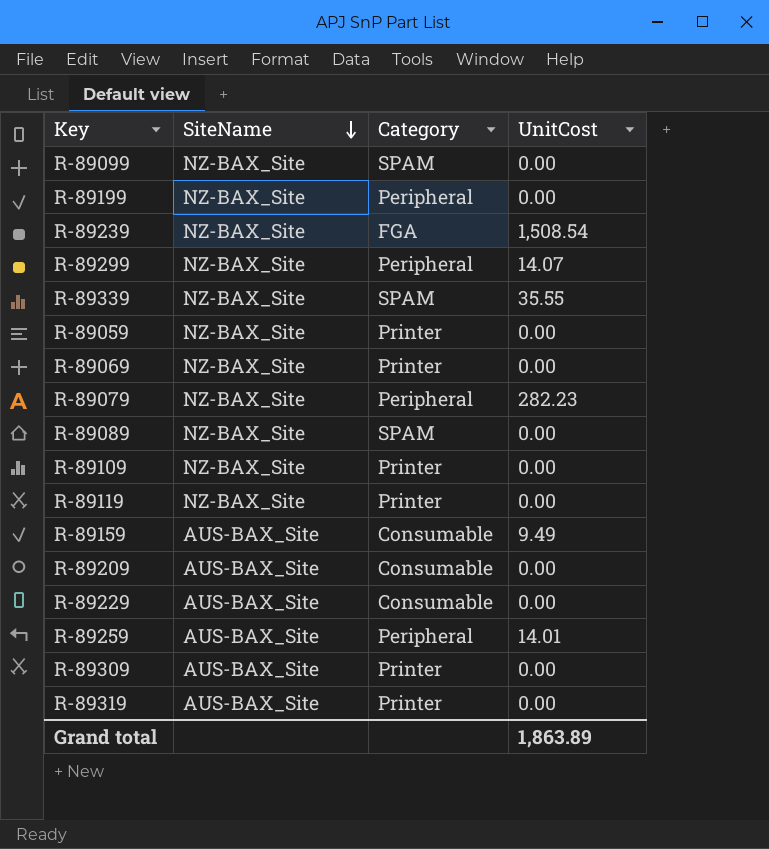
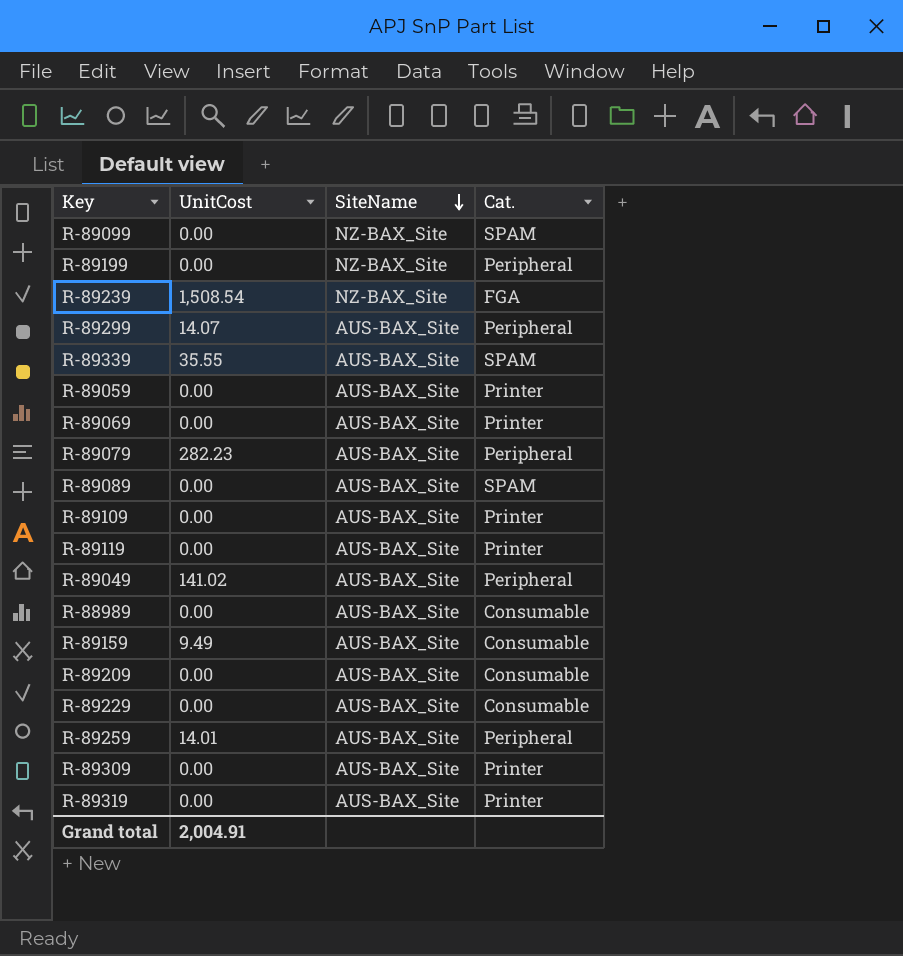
column UnitCost | position: 4 -> 2
column name: Category -> Cat.
R-89299 | SiteName: NZ-BAX_Site -> AUS-BAX_Site
R-89339 | SiteName: NZ-BAX_Site -> AUS-BAX_Site
R-89059 | SiteName: NZ-BAX_Site -> AUS-BAX_Site
R-89069 | SiteName: NZ-BAX_Site -> AUS-BAX_Site
R-89079 | SiteName: NZ-BAX_Site -> AUS-BAX_Site
R-89089 | SiteName: NZ-BAX_Site -> AUS-BAX_Site
R-89109 | SiteName: NZ-BAX_Site -> AUS-BAX_Site
R-89119 | SiteName: NZ-BAX_Site -> AUS-BAX_Site
row R-89049: none -> 141.02 | AUS-BAX_Site | Peripheral
row R-88989: none -> 0.00 | AUS-BAX_Site | Consumable
Grand total | UnitCost: 1,863.89 -> 2,004.91

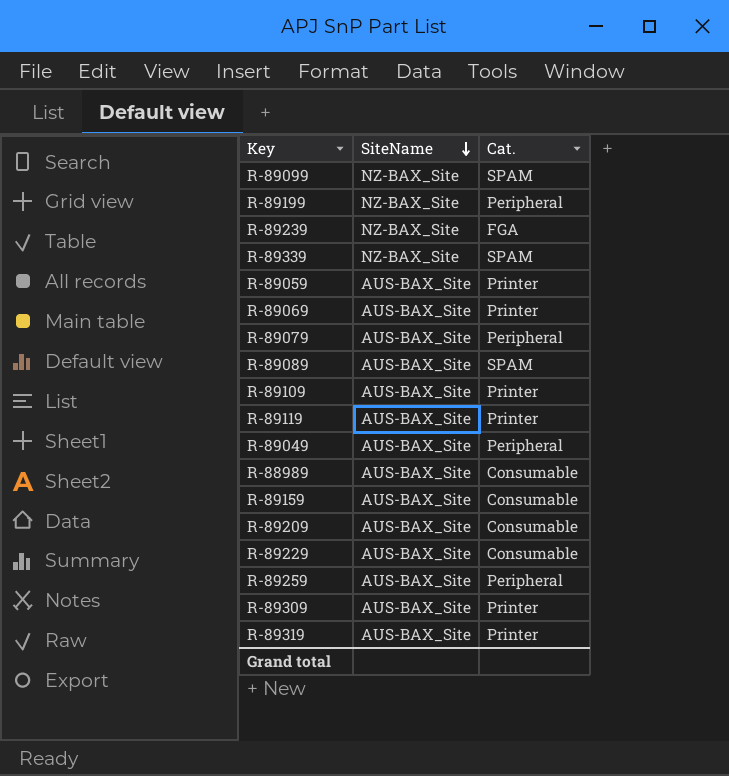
column UnitCost | position: 2 -> none
row R-89299: 14.07 | AUS-BAX_Site | Peripheral -> none
R-89339 | SiteName: AUS-BAX_Site -> NZ-BAX_Site

